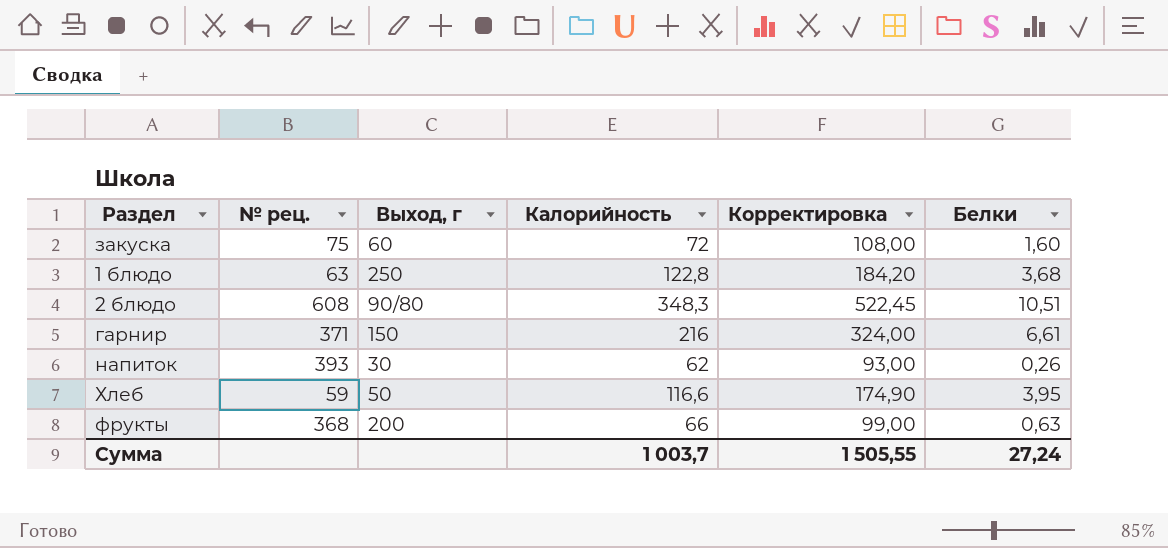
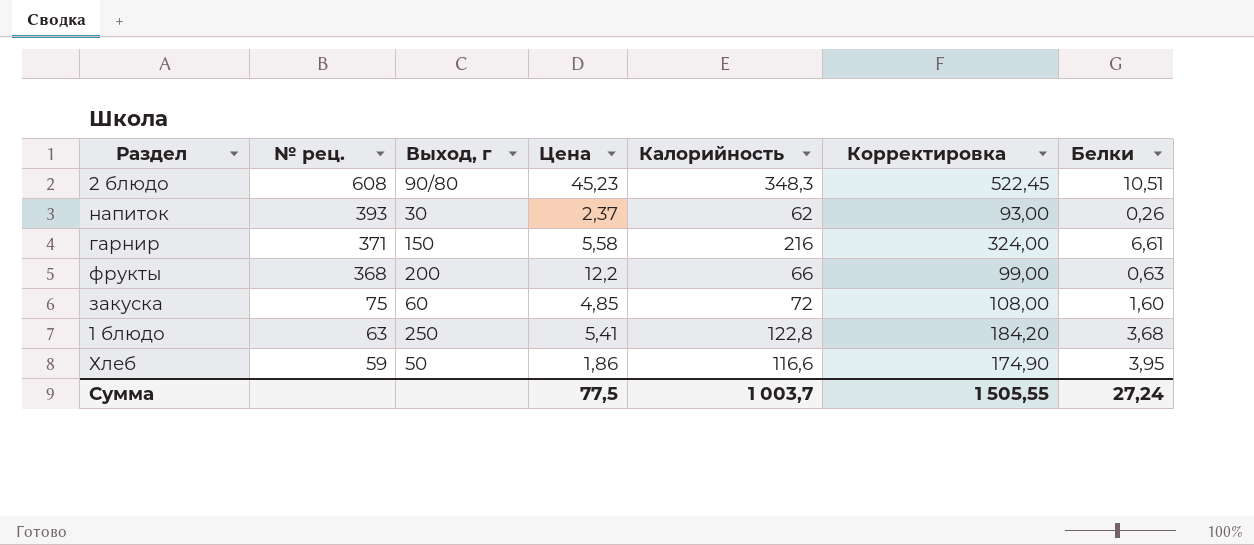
row order: none -> № рец. descending
column Цена | position: none -> 4

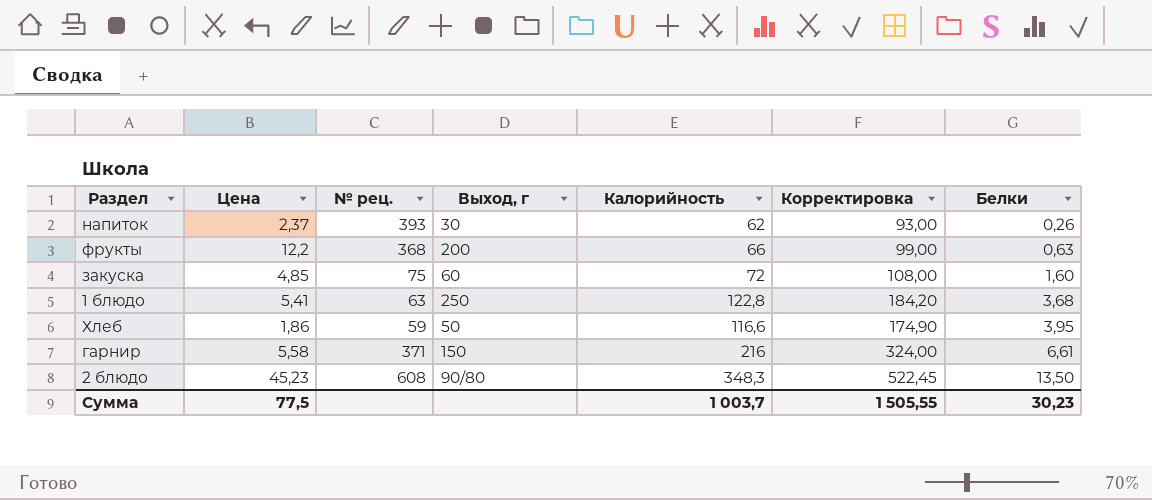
row order: № рец. descending -> Белки ascending
column Цена | position: 4 -> 2
2 блюдо | Белки: 10,51 -> 13,50
Сумма | Белки: 27,24 -> 30,23

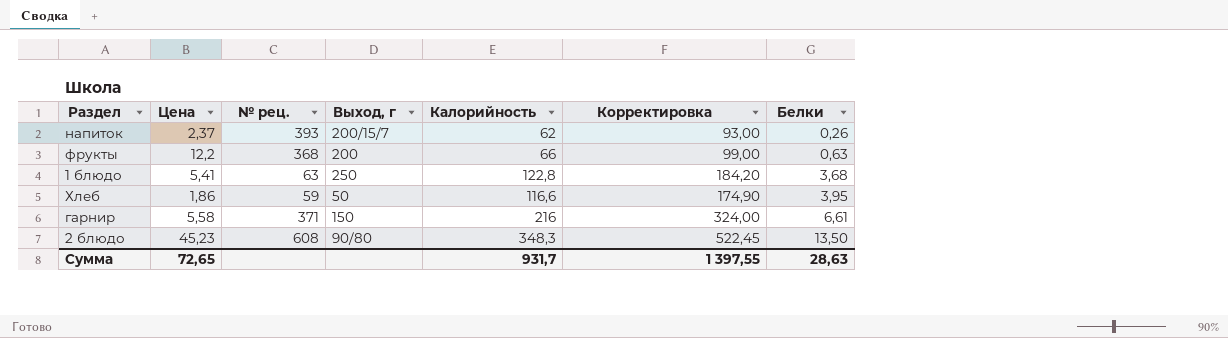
row закуска: 4,85 | 75 | 60 | 72 | 108,00 | 1,60 -> none
напиток | Выход, г: 30 -> 200/15/7
Сумма | Цена: 77,5 -> 72,65
Сумма | Калорийность: 1 003,7 -> 931,7
Сумма | Корректировка: 1 505,55 -> 1 397,55
Сумма | Белки: 30,23 -> 28,63

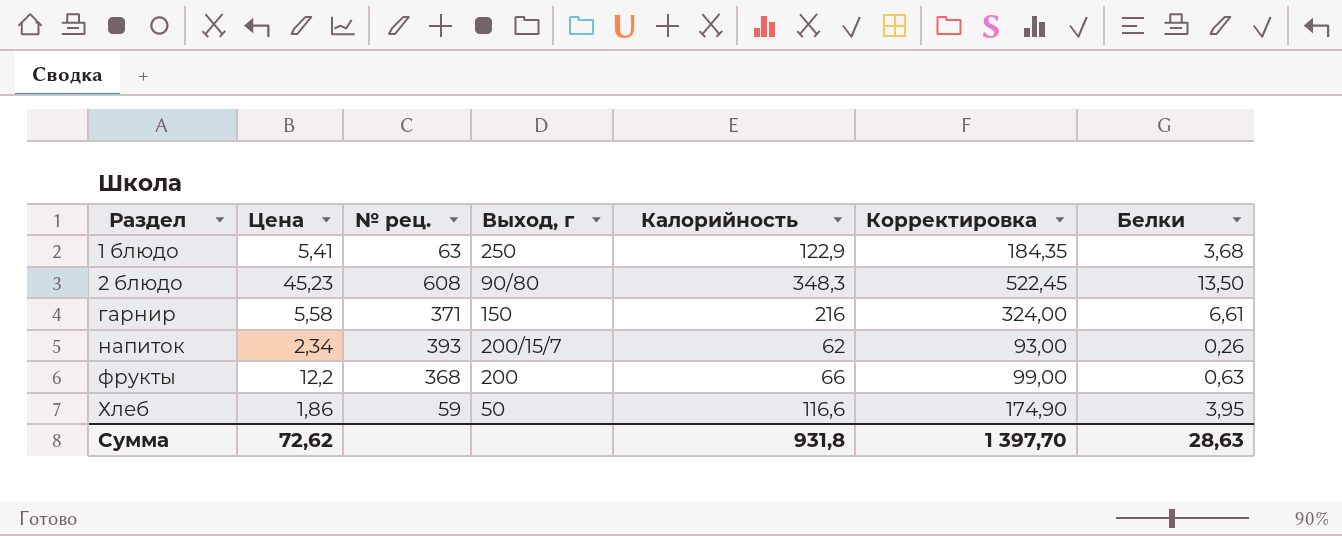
row order: Белки ascending -> Раздел ascending
1 блюдо | Калорийность: 122,8 -> 122,9
1 блюдо | Корректировка: 184,20 -> 184,35
напиток | Цена: 2,37 -> 2,34
Сумма | Цена: 72,65 -> 72,62
Сумма | Калорийность: 931,7 -> 931,8
Сумма | Корректировка: 1 397,55 -> 1 397,70

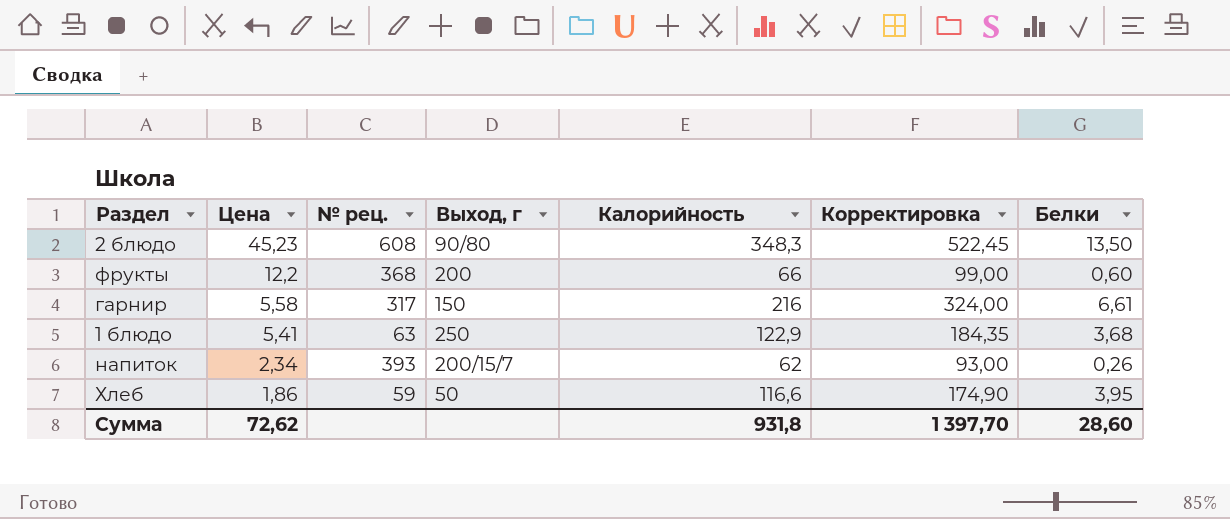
row order: Раздел ascending -> Цена descending
фрукты | Белки: 0,63 -> 0,60
гарнир | № рец.: 371 -> 317
Сумма | Белки: 28,63 -> 28,60

